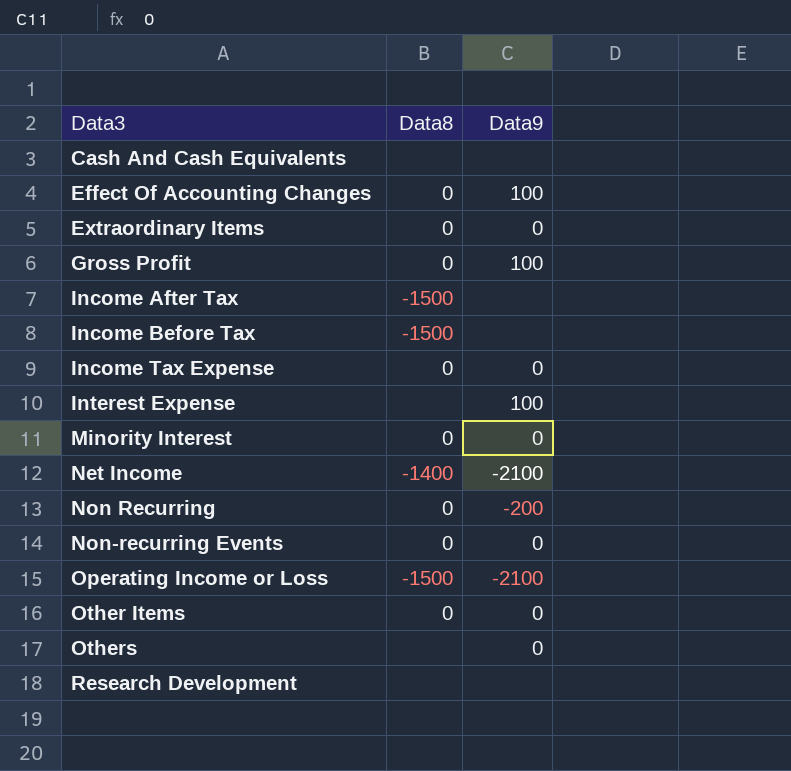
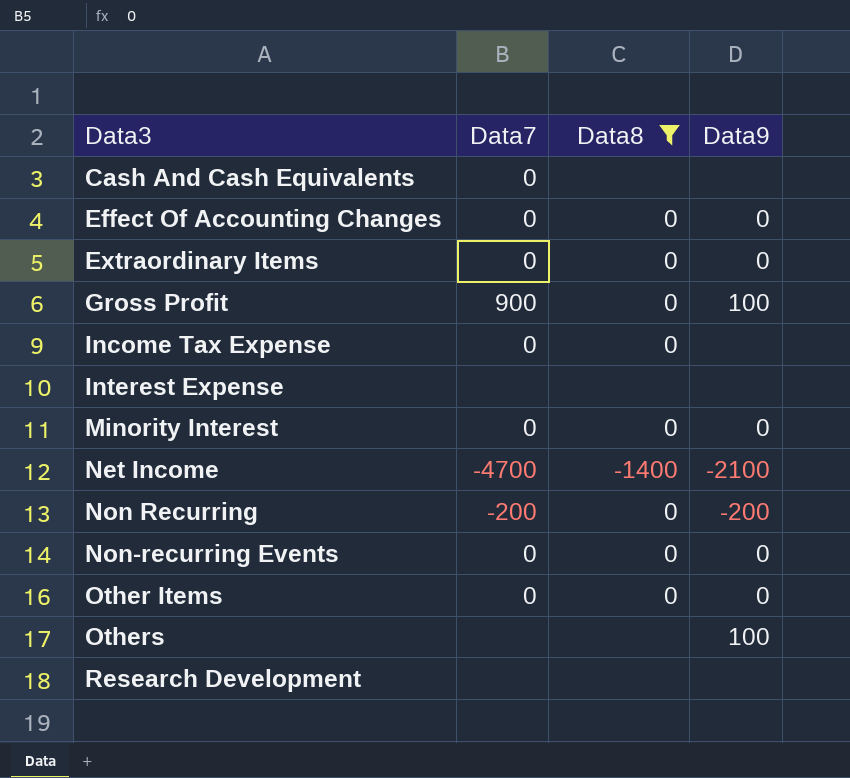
filter: none -> Data8 != -1500
column Data7 | position: none -> 2
Effect Of Accounting Changes | Data9: 100 -> 0
Income Tax Expense | Data9: 0 -> none
Interest Expense | Data9: 100 -> none
Others | Data9: 0 -> 100

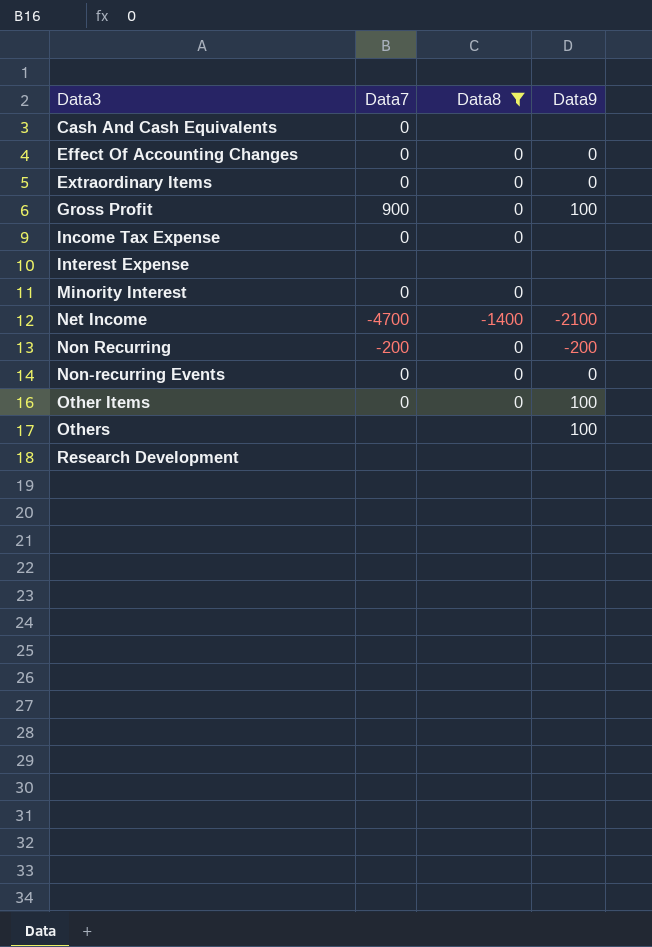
Minority Interest | Data9: 0 -> none
Other Items | Data9: 0 -> 100

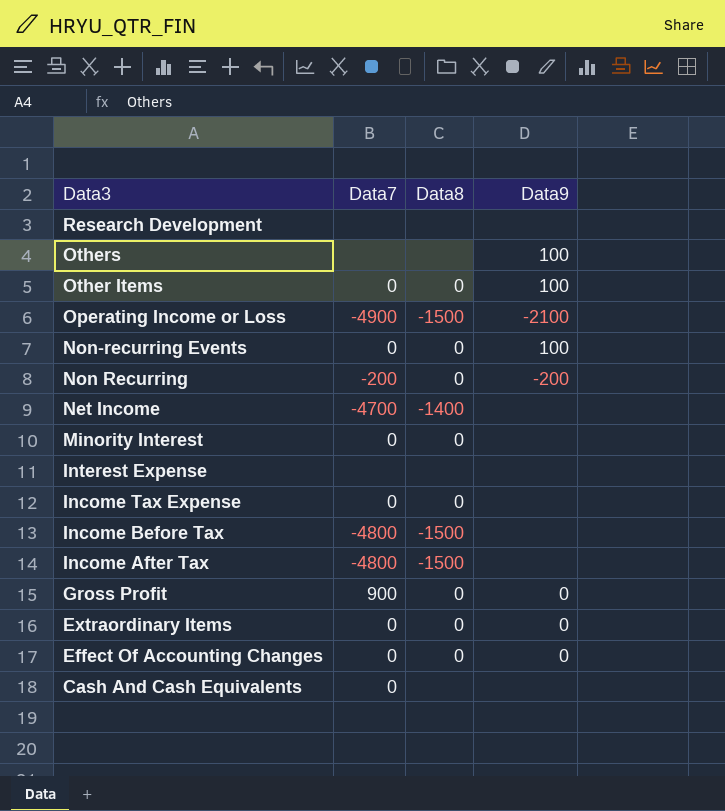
filter: Data8 != -1500 -> none
row order: Data3 ascending -> Data3 descending
Non-recurring Events | Data9: 0 -> 100
Net Income | Data9: -2100 -> none
Gross Profit | Data9: 100 -> 0

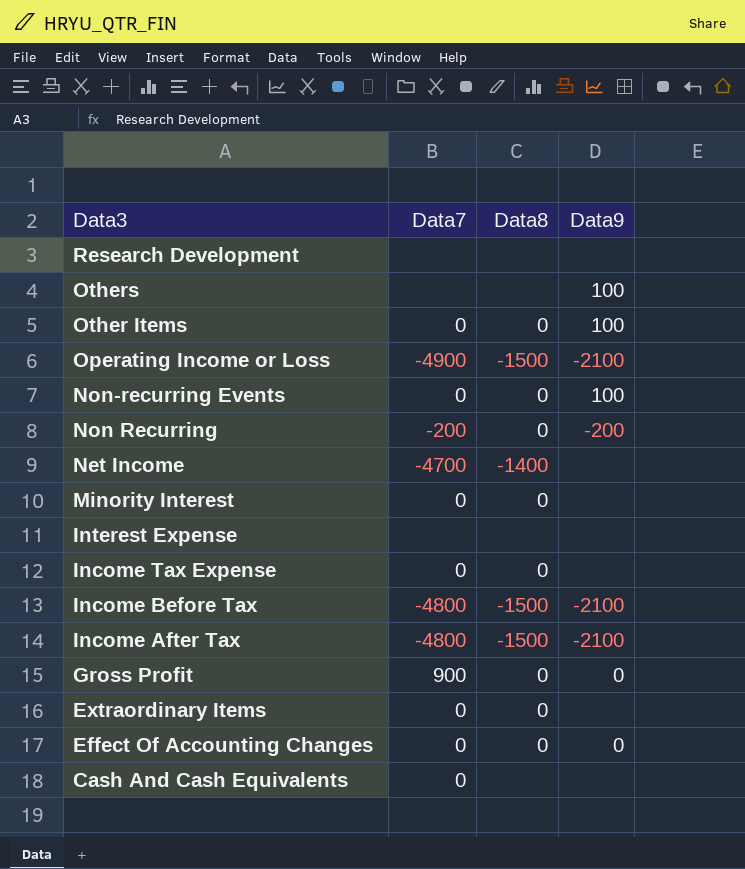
Income Before Tax | Data9: none -> -2100
Income After Tax | Data9: none -> -2100
Extraordinary Items | Data9: 0 -> none

